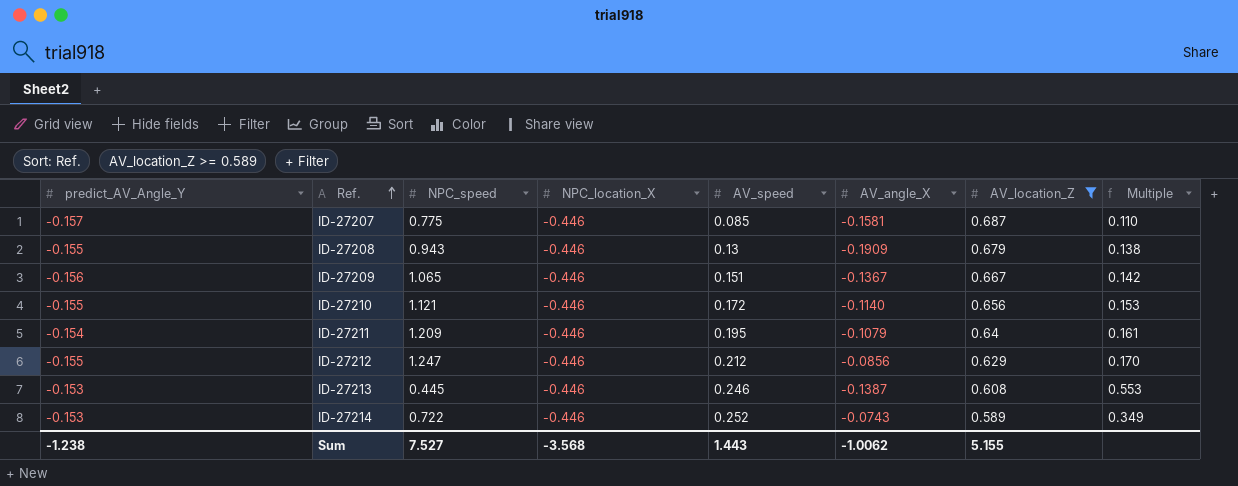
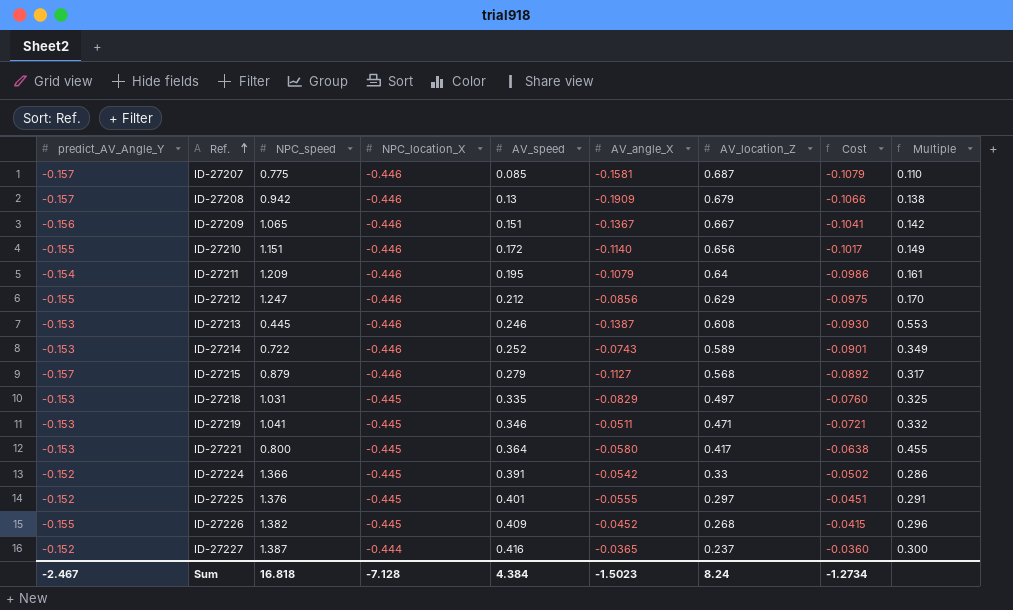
filter: AV_location_Z >= 0.589 -> none
column Cost | formula: none -> [predict_AV_Angle_Y] * [AV_location_Z]
ID-27208 | predict_AV_Angle_Y: -0.155 -> -0.157
ID-27208 | NPC_speed: 0.943 -> 0.942
ID-27210 | NPC_speed: 1.121 -> 1.151
ID-27210 | Multiple: 0.153 -> 0.149
Sum | predict_AV_Angle_Y: -1.238 -> -2.467
Sum | NPC_speed: 7.527 -> 16.818
Sum | NPC_location_X: -3.568 -> -7.128
Sum | AV_speed: 1.443 -> 4.384
Sum | AV_angle_X: -1.0062 -> -1.5023
Sum | AV_location_Z: 5.155 -> 8.24

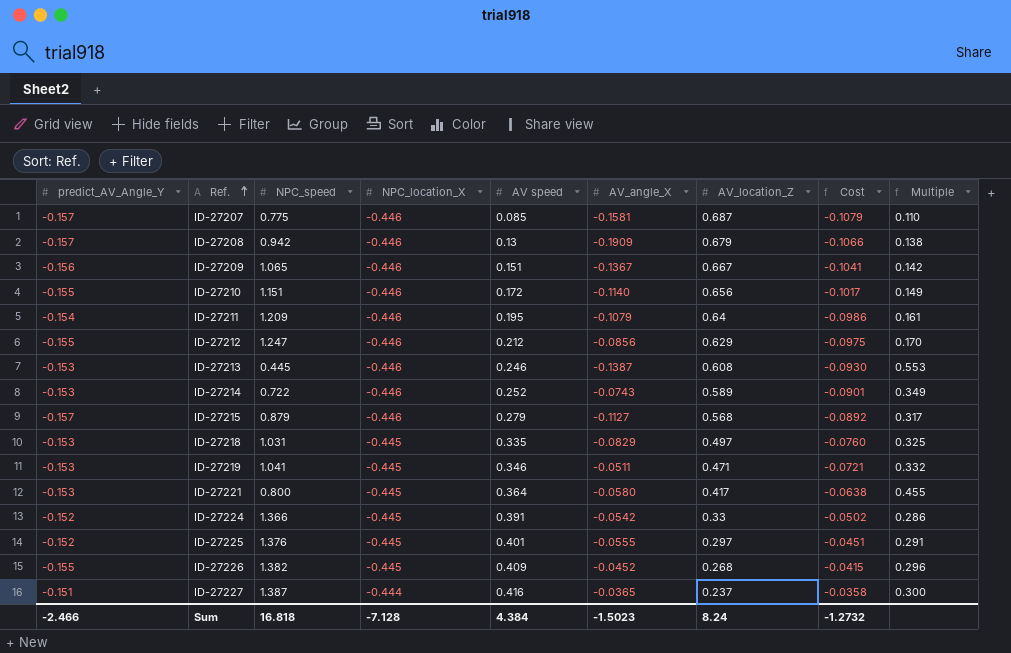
column name: AV_speed -> AV speed
ID-27227 | predict_AV_Angle_Y: -0.152 -> -0.151
ID-27227 | Cost: -0.0360 -> -0.0358
Sum | predict_AV_Angle_Y: -2.467 -> -2.466
Sum | Cost: -1.2734 -> -1.2732

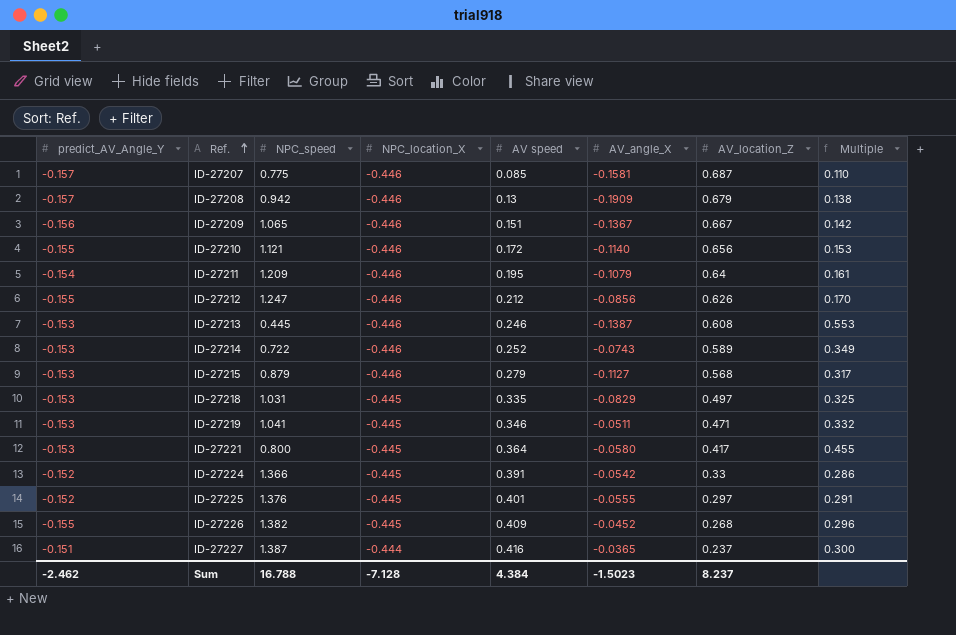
column Cost | formula: [predict_AV_Angle_Y] * [AV_location_Z] -> none
ID-27210 | NPC_speed: 1.151 -> 1.121
ID-27210 | Multiple: 0.149 -> 0.153
ID-27212 | AV_location_Z: 0.629 -> 0.626
ID-27215 | predict_AV_Angle_Y: -0.157 -> -0.153
Sum | predict_AV_Angle_Y: -2.466 -> -2.462
Sum | NPC_speed: 16.818 -> 16.788
Sum | AV_location_Z: 8.24 -> 8.237

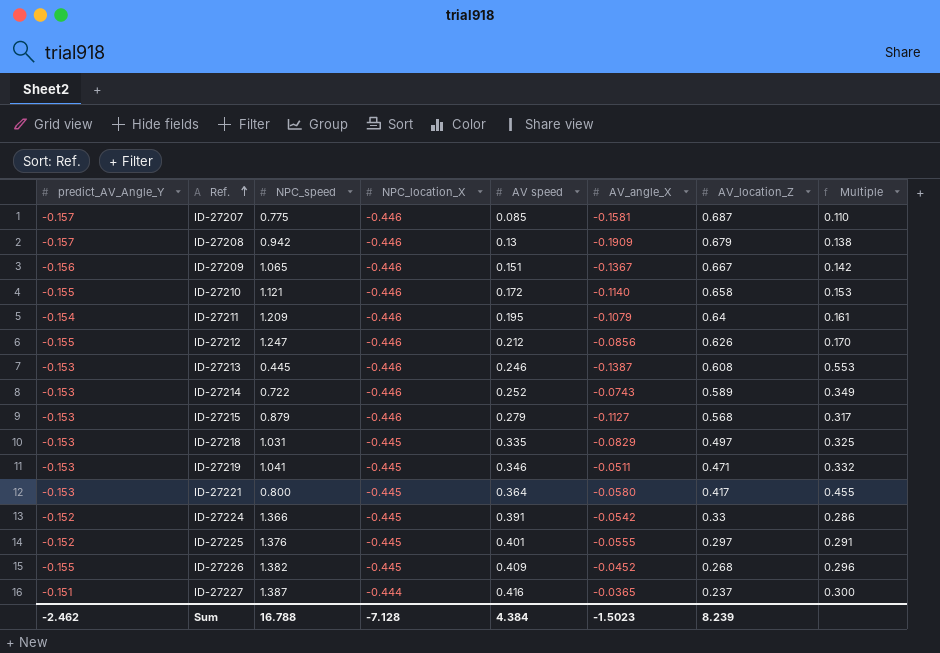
ID-27210 | AV_location_Z: 0.656 -> 0.658
Sum | AV_location_Z: 8.237 -> 8.239

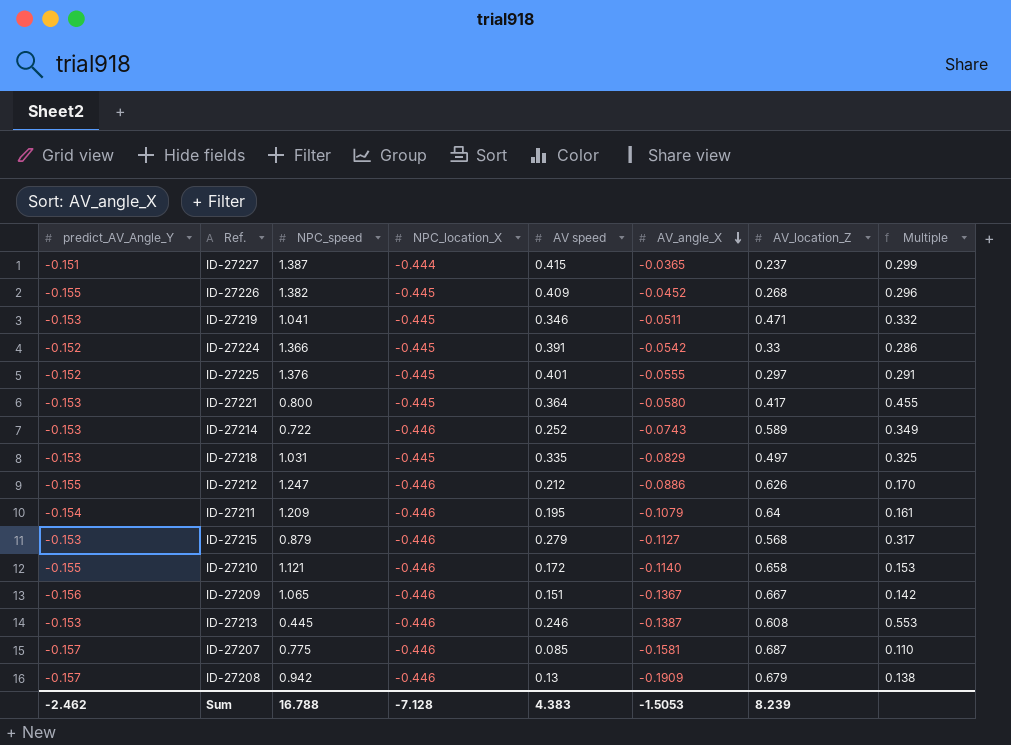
row order: Ref. ascending -> AV_angle_X descending
ID-27227 | AV speed: 0.416 -> 0.415
ID-27227 | Multiple: 0.300 -> 0.299
ID-27212 | AV_angle_X: -0.0856 -> -0.0886
Sum | AV speed: 4.384 -> 4.383
Sum | AV_angle_X: -1.5023 -> -1.5053

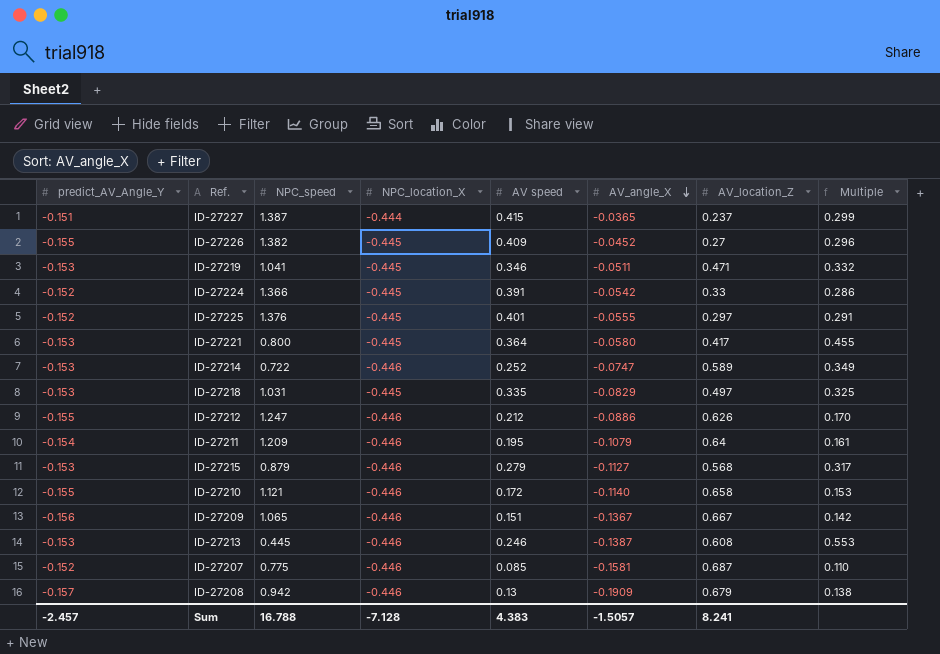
ID-27226 | AV_location_Z: 0.268 -> 0.27
ID-27214 | AV_angle_X: -0.0743 -> -0.0747
ID-27207 | predict_AV_Angle_Y: -0.157 -> -0.152
Sum | predict_AV_Angle_Y: -2.462 -> -2.457
Sum | AV_angle_X: -1.5053 -> -1.5057
Sum | AV_location_Z: 8.239 -> 8.241

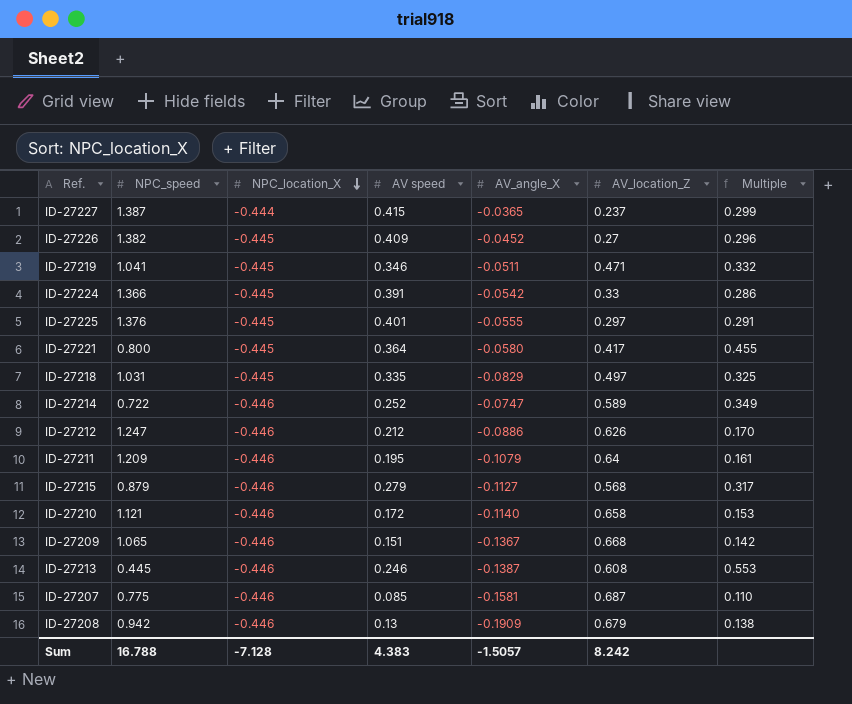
row order: AV_angle_X descending -> NPC_location_X descending
column predict_AV_Angle_Y | position: 1 -> none
ID-27209 | AV_location_Z: 0.667 -> 0.668
Sum | AV_location_Z: 8.241 -> 8.242

